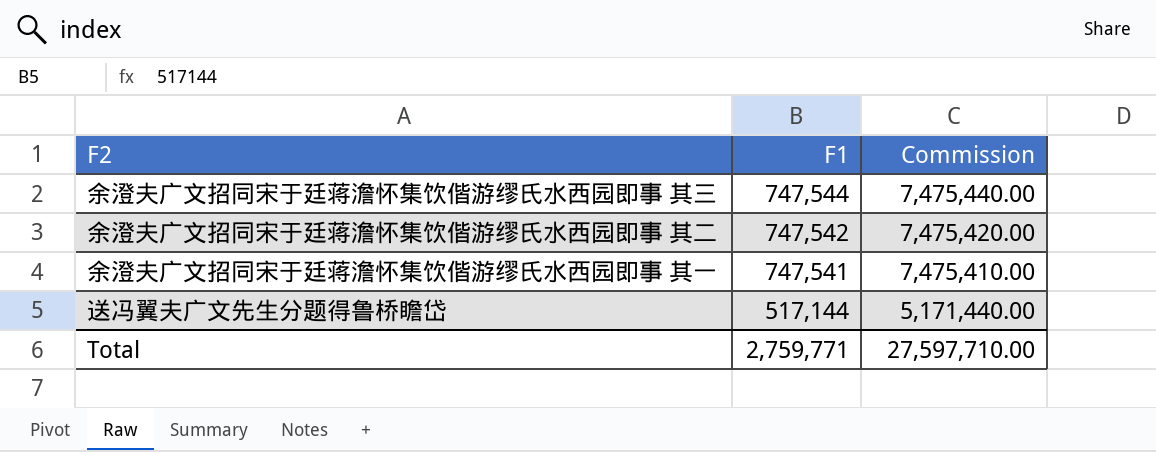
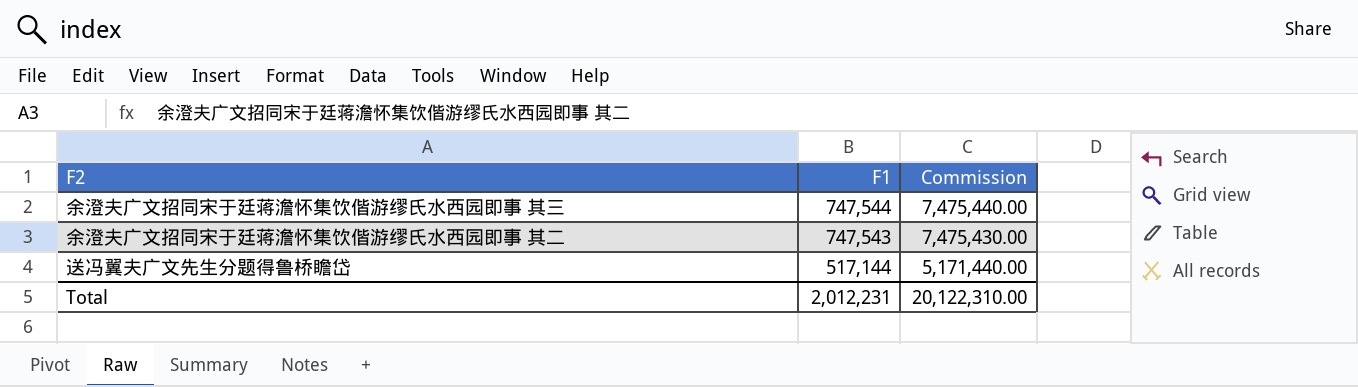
row 余澄夫广文招同宋于廷蒋澹怀集饮偕游缪氏水西园即事 其一: 747,541 | 7,475,410.00 -> none
余澄夫广文招同宋于廷蒋澹怀集饮偕游缪氏水西园即事 其二 | F1: 747,542 -> 747,543
余澄夫广文招同宋于廷蒋澹怀集饮偕游缪氏水西园即事 其二 | Commission: 7,475,420.00 -> 7,475,430.00
Total | F1: 2,759,771 -> 2,012,231
Total | Commission: 27,597,710.00 -> 20,122,310.00

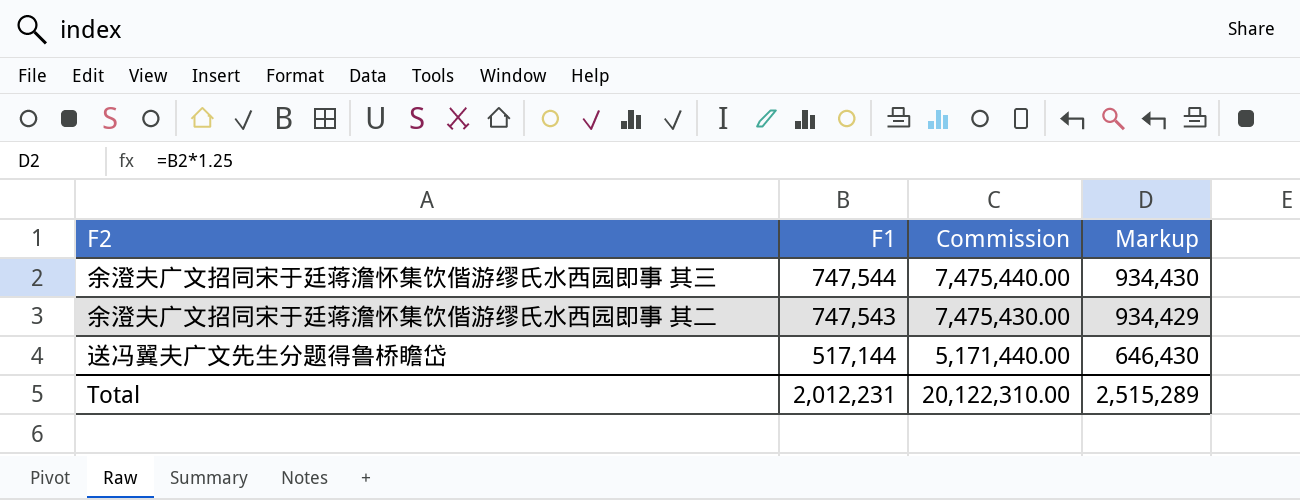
column Markup | formula: none -> [F1] * 1.25

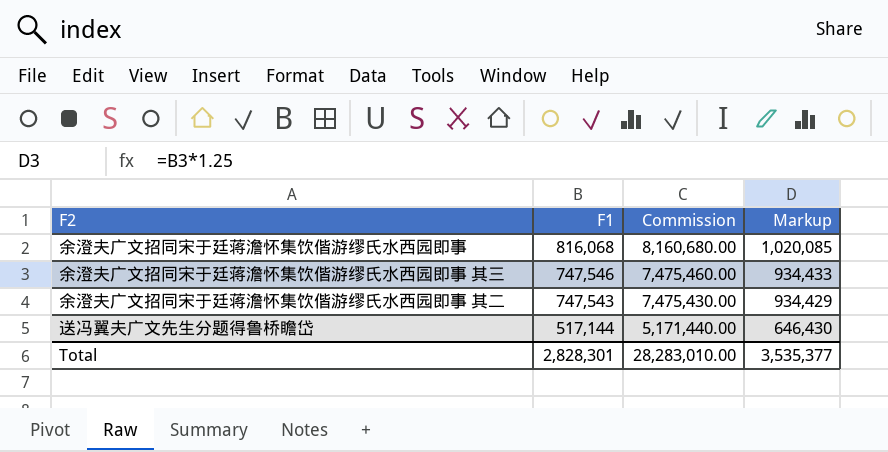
row 余澄夫广文招同宋于廷蒋澹怀集饮偕游缪氏水西园即事: none -> 816,068 | 8,160,680.00 | 1,020,085
余澄夫广文招同宋于廷蒋澹怀集饮偕游缪氏水西园即事 其三 | F1: 747,544 -> 747,546
余澄夫广文招同宋于廷蒋澹怀集饮偕游缪氏水西园即事 其三 | Commission: 7,475,440.00 -> 7,475,460.00
余澄夫广文招同宋于廷蒋澹怀集饮偕游缪氏水西园即事 其三 | Markup: 934,430 -> 934,433
Total | F1: 2,012,231 -> 2,828,301
Total | Commission: 20,122,310.00 -> 28,283,010.00
Total | Markup: 2,515,289 -> 3,535,377

